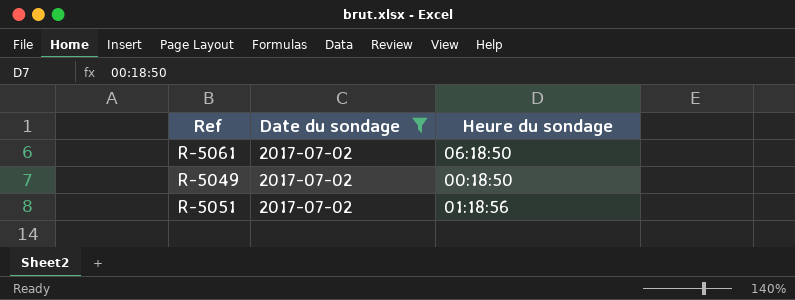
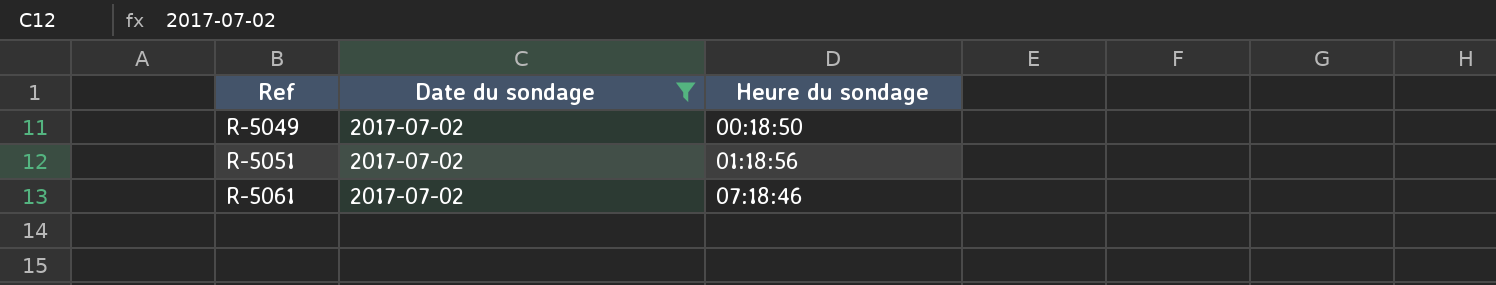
row order: none -> Ref ascending
R-5061 | Heure du sondage: 06:18:50 -> 07:18:46

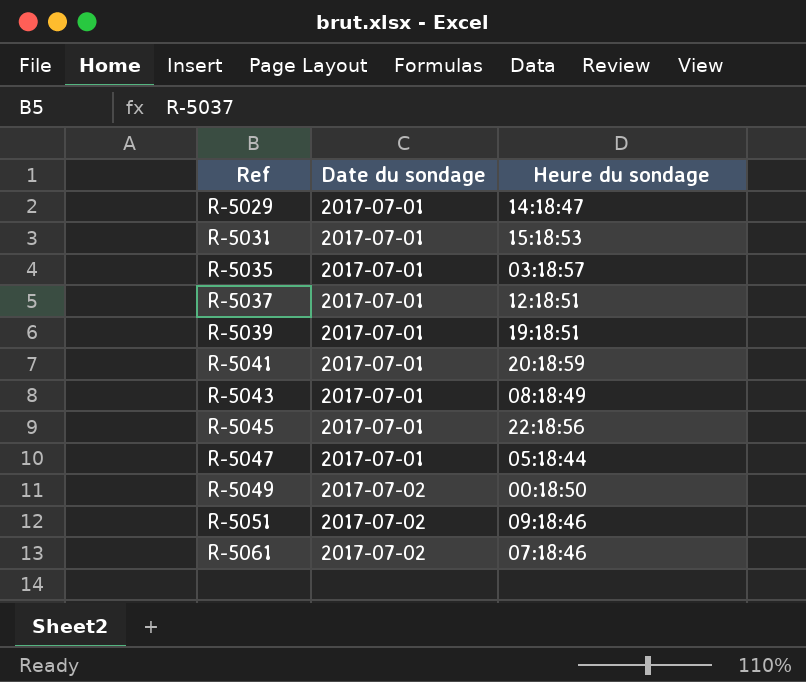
filter: Date du sondage = 2017-07-02 -> none
R-5051 | Heure du sondage: 01:18:56 -> 09:18:46

